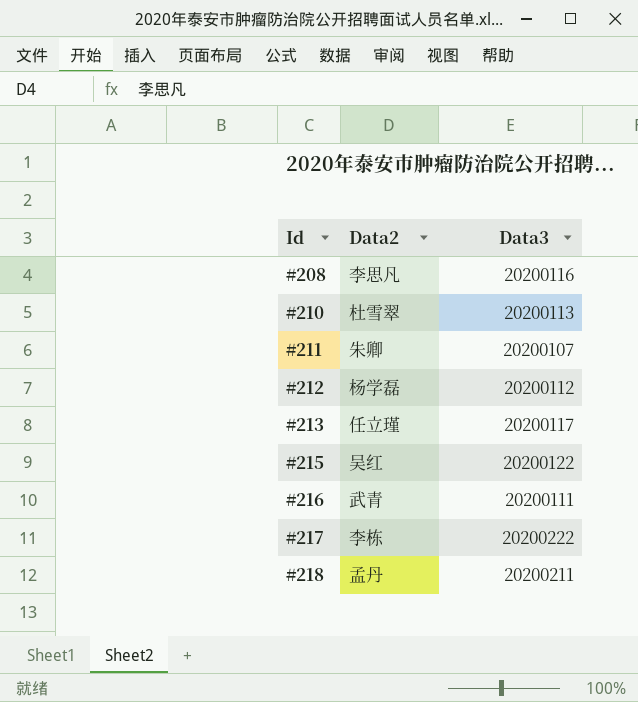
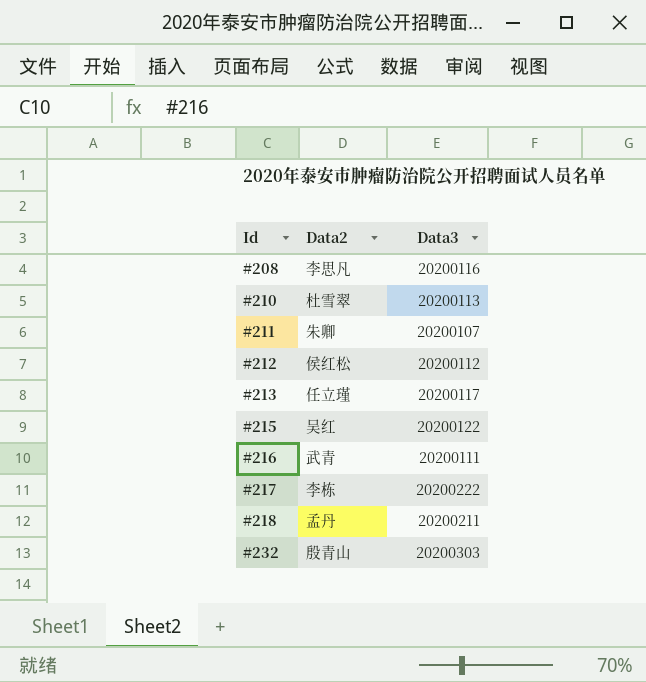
#212 | Data2: 杨学磊 -> 侯红松
row #232: none -> 殷青山 | 20200303

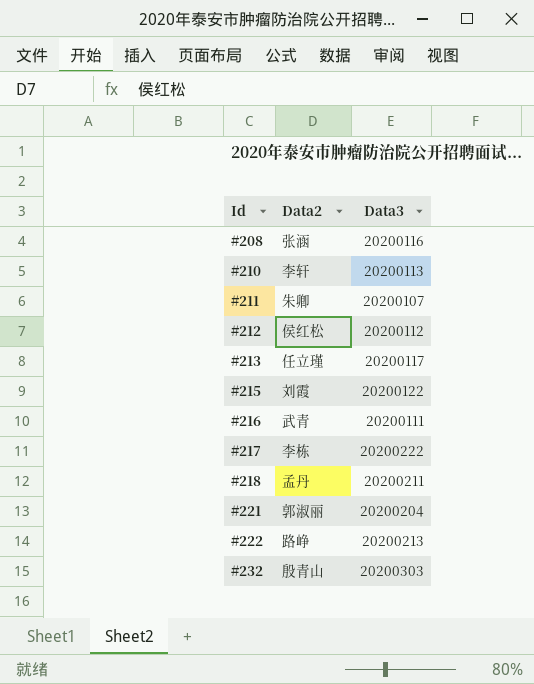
#208 | Data2: 李思凡 -> 张涵
#210 | Data2: 杜雪翠 -> 李轩
#215 | Data2: 吴红 -> 刘霞
row #221: none -> 郭淑丽 | 20200204
row #222: none -> 路峥 | 20200213

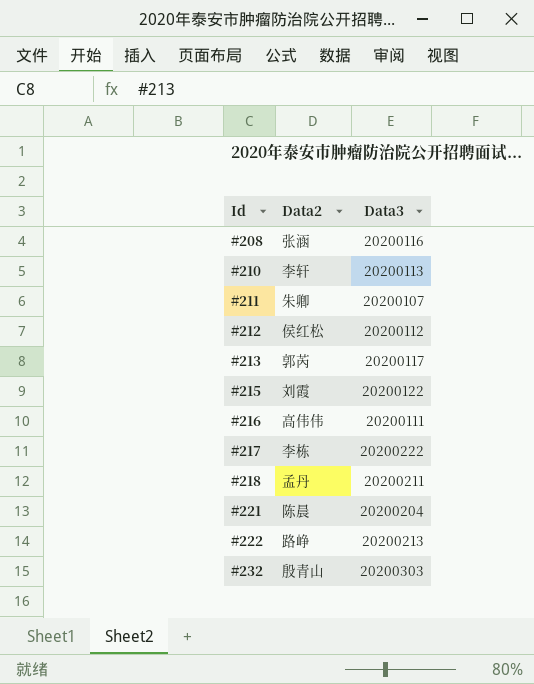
#213 | Data2: 任立瑾 -> 郭芮
#216 | Data2: 武青 -> 高伟伟
#221 | Data2: 郭淑丽 -> 陈晨

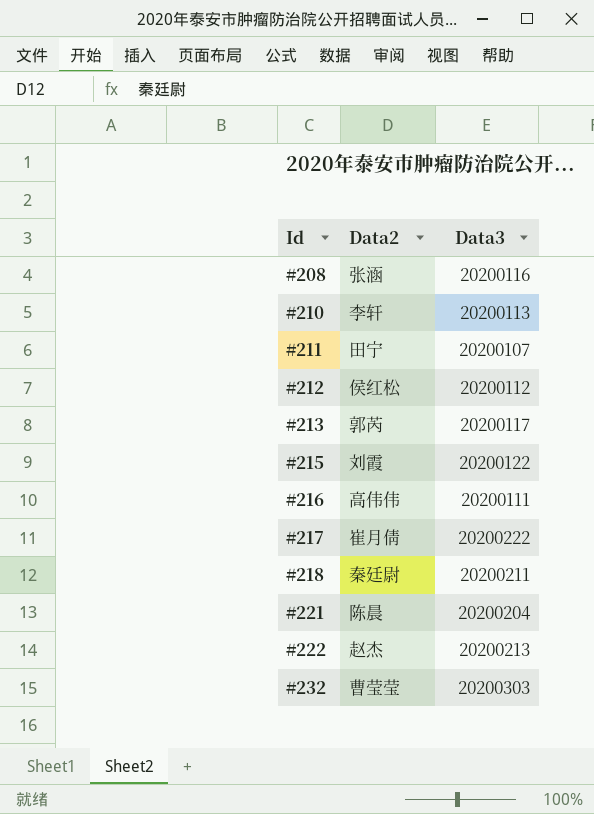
#211 | Data2: 朱卿 -> 田宁
#217 | Data2: 李栋 -> 崔月倩
#218 | Data2: 孟丹 -> 秦廷尉
#222 | Data2: 路峥 -> 赵杰
#232 | Data2: 殷青山 -> 曹莹莹

